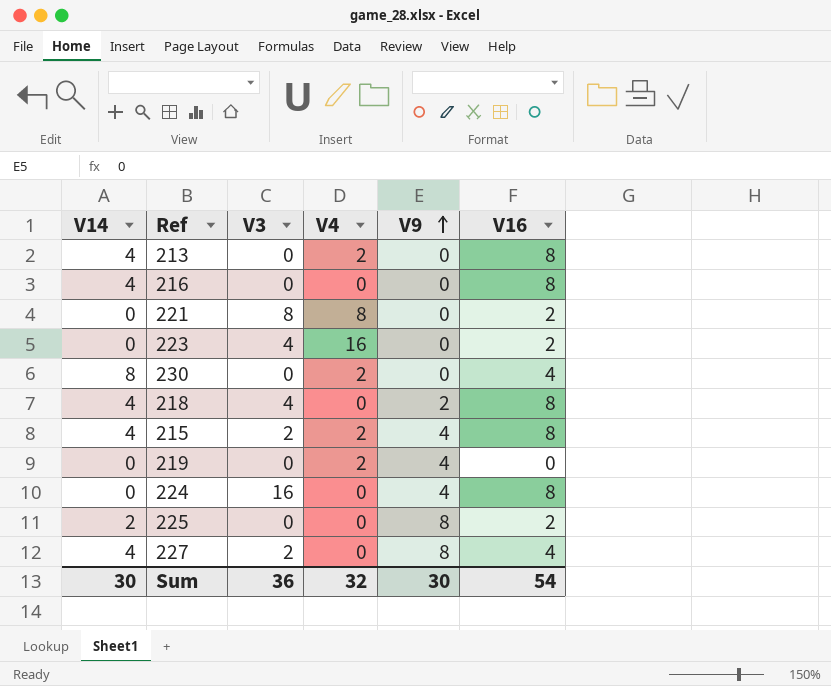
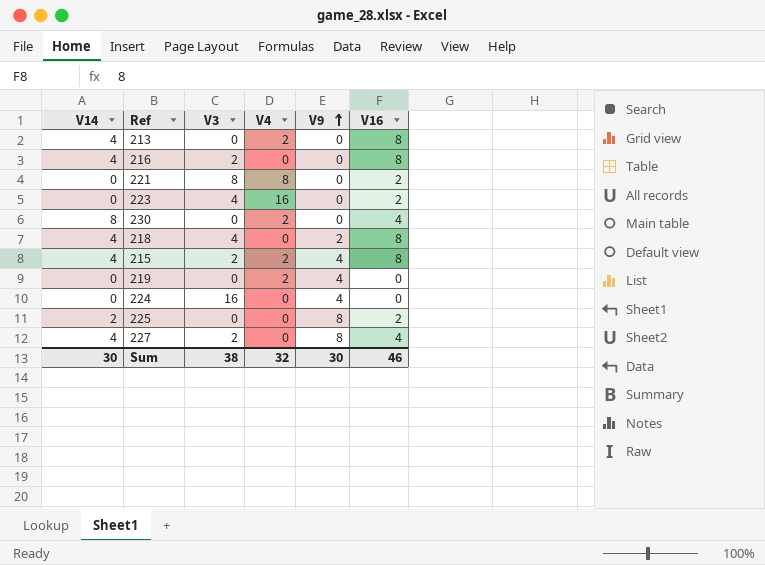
216 | V3: 0 -> 2
224 | V16: 8 -> 0
Sum | V3: 36 -> 38
Sum | V16: 54 -> 46

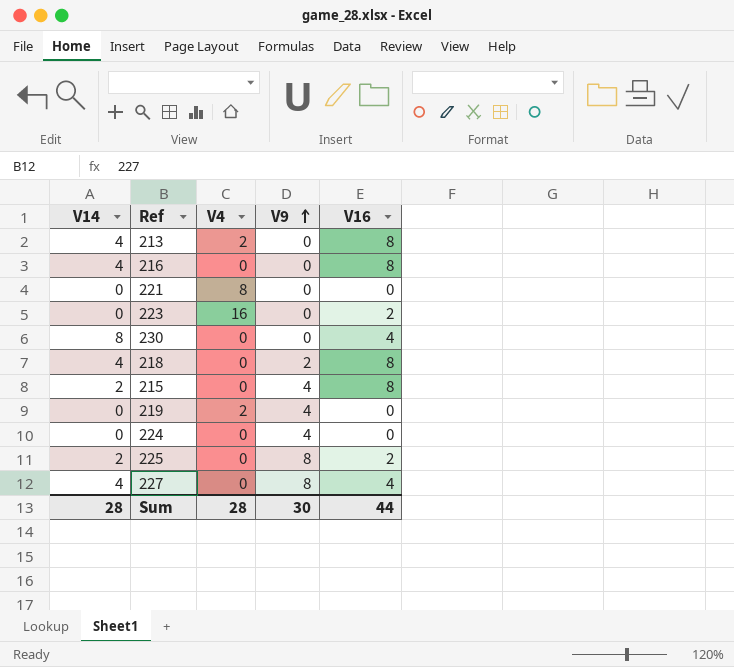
column V3 | position: 3 -> none
221 | V16: 2 -> 0
230 | V4: 2 -> 0
215 | V14: 4 -> 2
215 | V4: 2 -> 0
Sum | V14: 30 -> 28
Sum | V4: 32 -> 28
Sum | V16: 46 -> 44

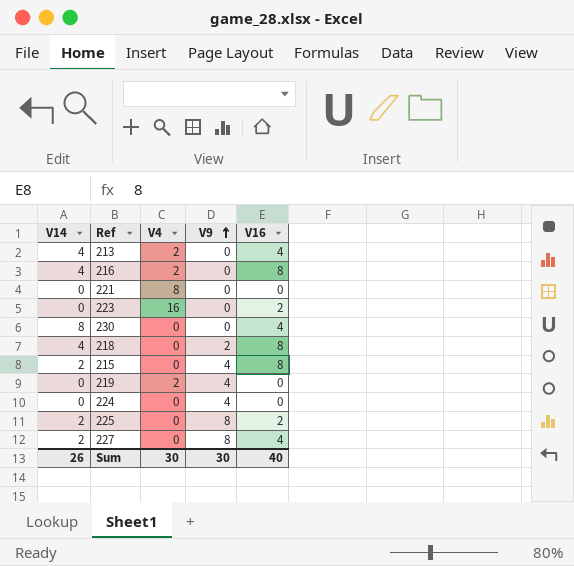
213 | V16: 8 -> 4
216 | V4: 0 -> 2
227 | V14: 4 -> 2
Sum | V14: 28 -> 26
Sum | V4: 28 -> 30
Sum | V16: 44 -> 40

